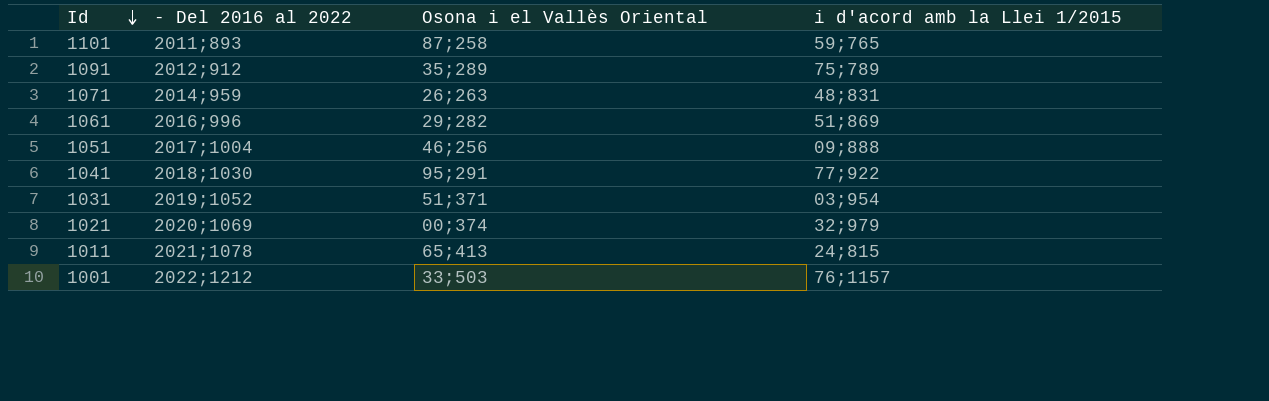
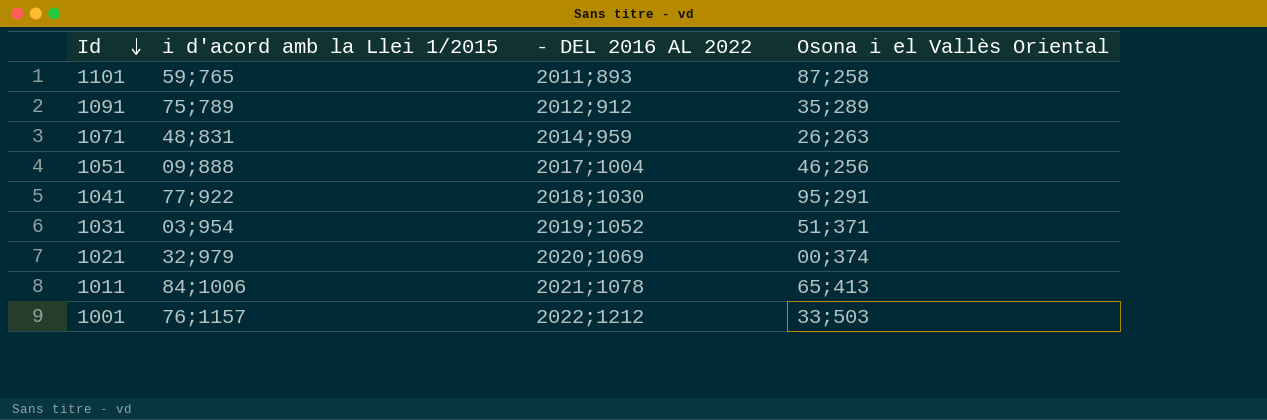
column i d'acord amb la Llei 1/2015 | position: 4 -> 2
column name: - Del 2016 al 2022 -> - DEL 2016 AL 2022
row 1061: 2016;996 | 29;282 | 51;869 -> none
1011 | i d'acord amb la Llei 1/2015: 24;815 -> 84;1006

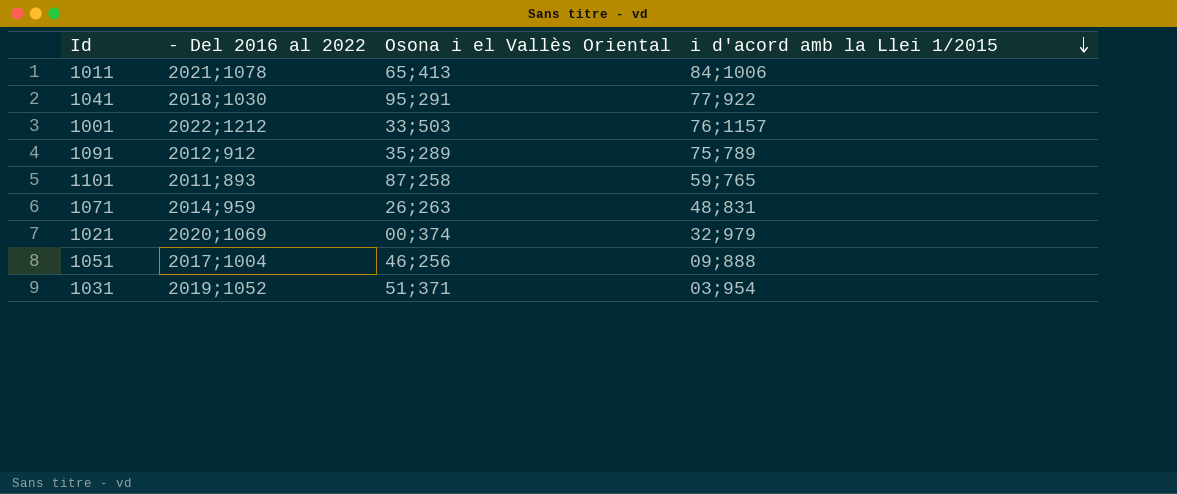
row order: Id descending -> i d'acord amb la Llei 1/2015 descending
column name: - DEL 2016 AL 2022 -> - Del 2016 al 2022
column i d'acord amb la Llei 1/2015 | position: 2 -> 4

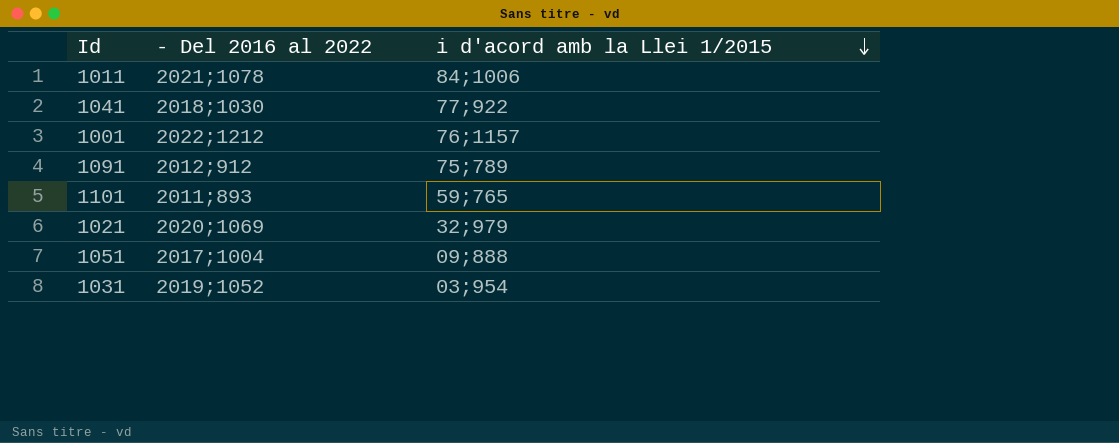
column Osona i el Vallès Oriental | position: 3 -> none
row 1071: 2014;959 | 26;263 | 48;831 -> none

